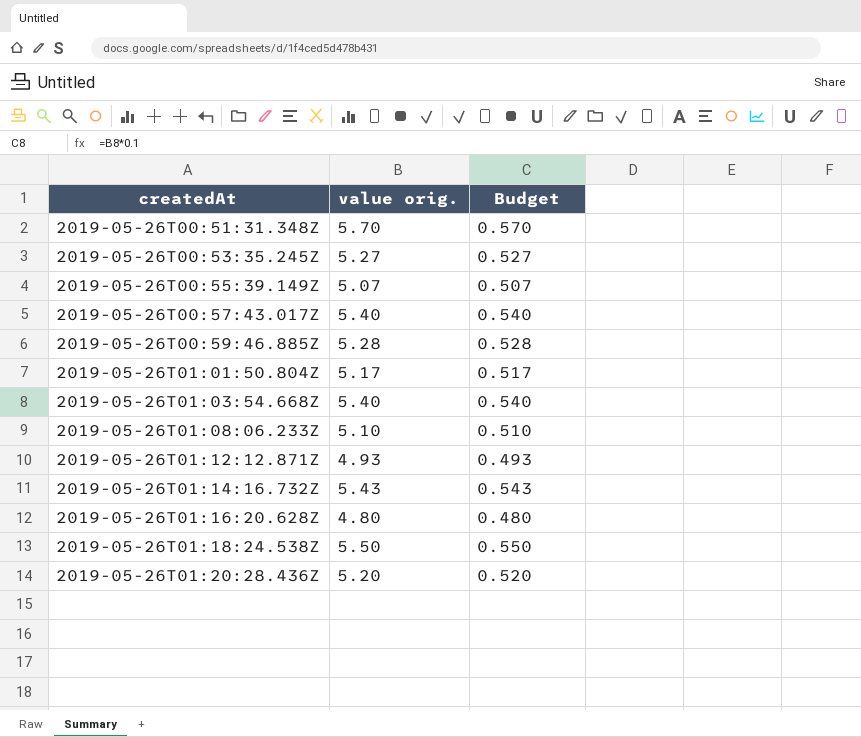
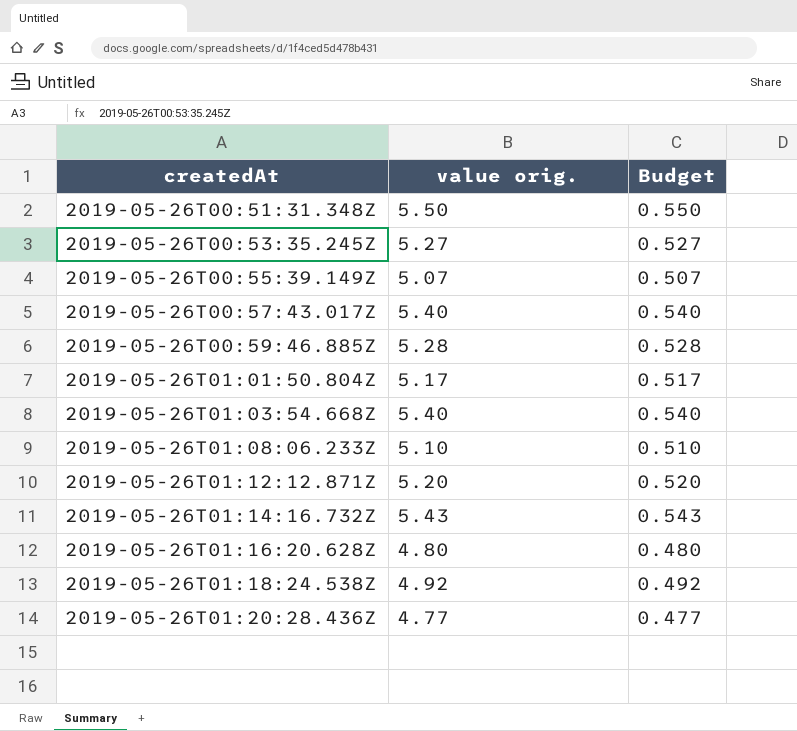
2019-05-26T00:51:31.348Z | value orig.: 5.70 -> 5.50
2019-05-26T00:51:31.348Z | Budget: 0.570 -> 0.550
2019-05-26T01:12:12.871Z | value orig.: 4.93 -> 5.20
2019-05-26T01:12:12.871Z | Budget: 0.493 -> 0.520
2019-05-26T01:18:24.538Z | value orig.: 5.50 -> 4.92
2019-05-26T01:18:24.538Z | Budget: 0.550 -> 0.492
2019-05-26T01:20:28.436Z | value orig.: 5.20 -> 4.77
2019-05-26T01:20:28.436Z | Budget: 0.520 -> 0.477

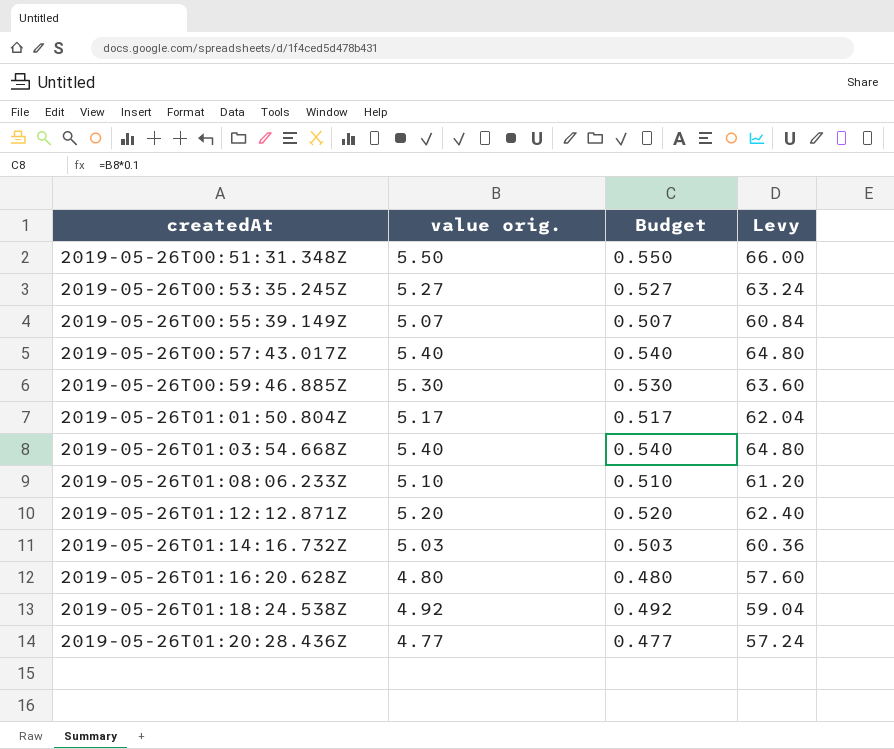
column Levy | formula: none -> [value orig.] * 12
2019-05-26T00:59:46.885Z | value orig.: 5.28 -> 5.30
2019-05-26T00:59:46.885Z | Budget: 0.528 -> 0.530
2019-05-26T01:14:16.732Z | value orig.: 5.43 -> 5.03
2019-05-26T01:14:16.732Z | Budget: 0.543 -> 0.503

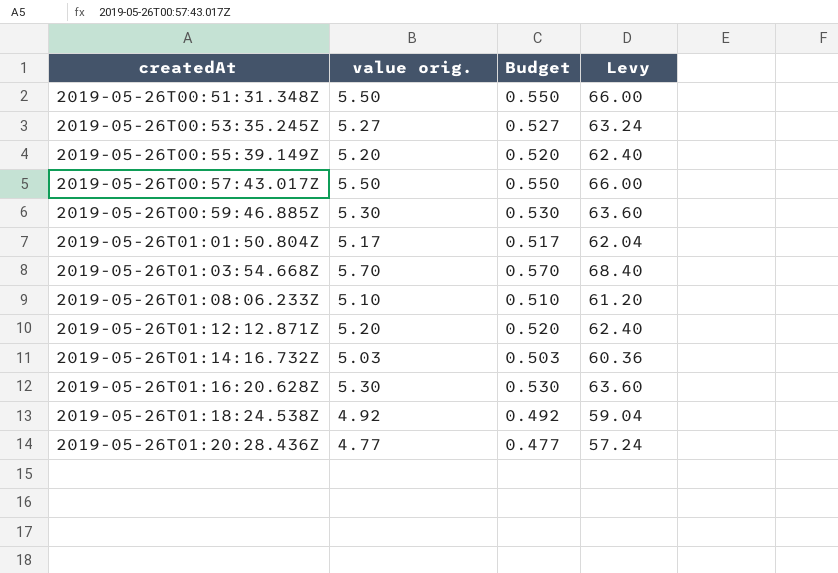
2019-05-26T00:55:39.149Z | value orig.: 5.07 -> 5.20
2019-05-26T00:55:39.149Z | Budget: 0.507 -> 0.520
2019-05-26T00:55:39.149Z | Levy: 60.84 -> 62.40
2019-05-26T00:57:43.017Z | value orig.: 5.40 -> 5.50
2019-05-26T00:57:43.017Z | Budget: 0.540 -> 0.550
2019-05-26T00:57:43.017Z | Levy: 64.80 -> 66.00
2019-05-26T01:03:54.668Z | value orig.: 5.40 -> 5.70
2019-05-26T01:03:54.668Z | Budget: 0.540 -> 0.570
2019-05-26T01:03:54.668Z | Levy: 64.80 -> 68.40
2019-05-26T01:16:20.628Z | value orig.: 4.80 -> 5.30
2019-05-26T01:16:20.628Z | Budget: 0.480 -> 0.530
2019-05-26T01:16:20.628Z | Levy: 57.60 -> 63.60

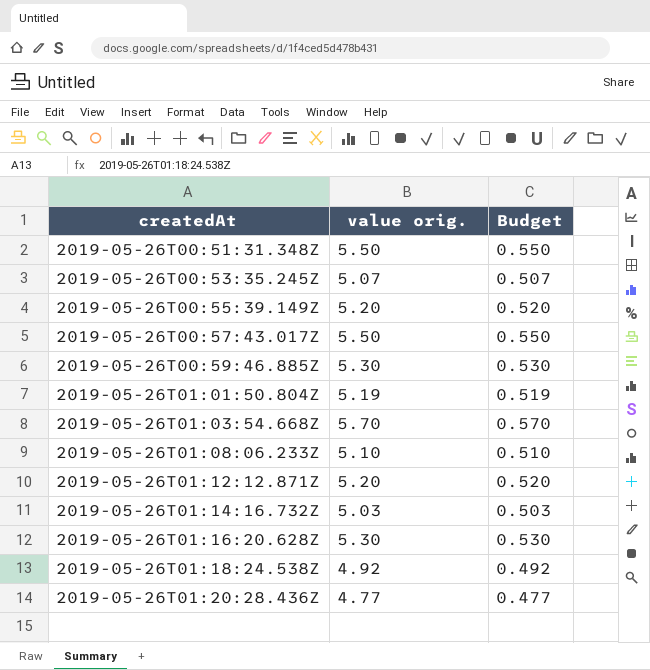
column Levy | formula: [value orig.] * 12 -> none
2019-05-26T00:53:35.245Z | value orig.: 5.27 -> 5.07
2019-05-26T00:53:35.245Z | Budget: 0.527 -> 0.507
2019-05-26T01:01:50.804Z | value orig.: 5.17 -> 5.19
2019-05-26T01:01:50.804Z | Budget: 0.517 -> 0.519

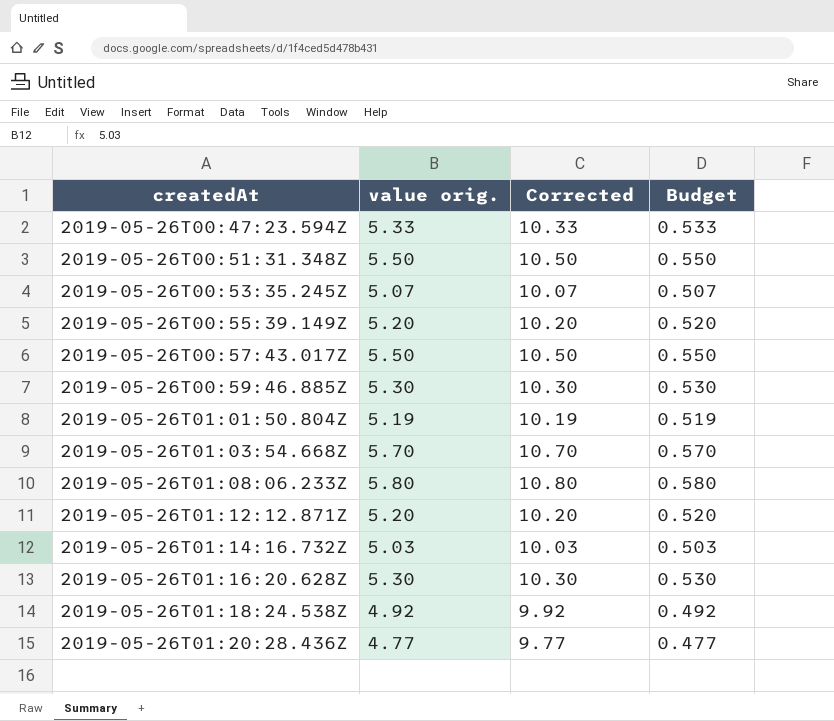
column Corrected | formula: none -> [value orig.] + 5
row 2019-05-26T00:47:23.594Z: none -> 5.33 | 10.33 | 0.533
2019-05-26T01:08:06.233Z | value orig.: 5.10 -> 5.80
2019-05-26T01:08:06.233Z | Budget: 0.510 -> 0.580

